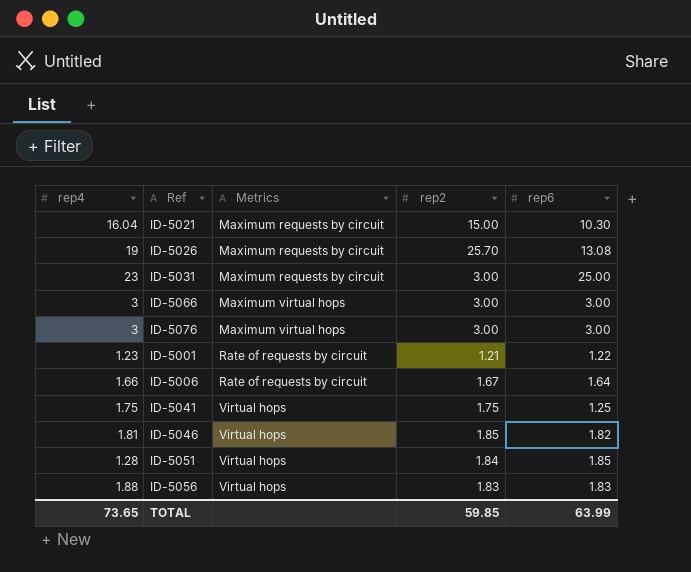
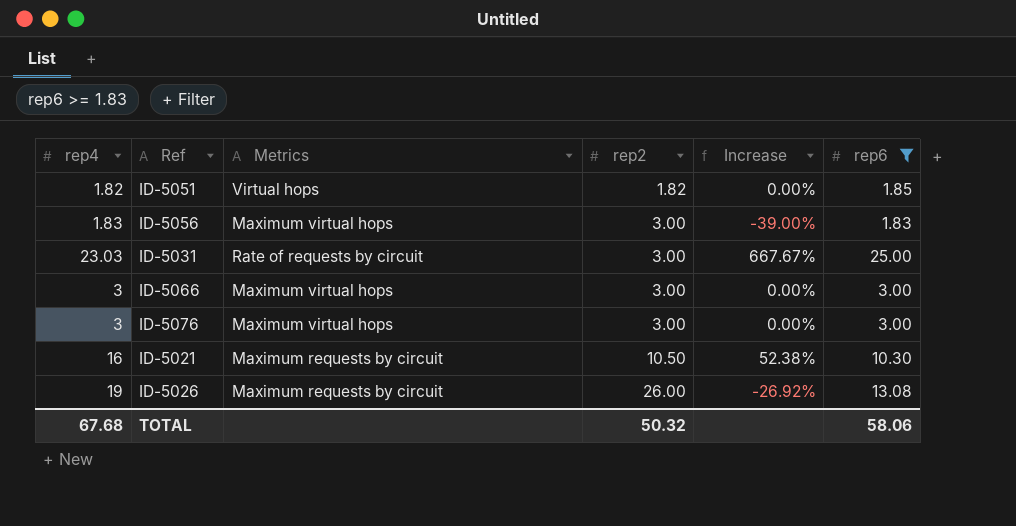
filter: none -> rep6 >= 1.83
row order: Metrics ascending -> rep2 ascending
column Increase | formula: none -> ([rep4] - [rep2]) / [rep2]
ID-5051 | rep4: 1.28 -> 1.82
ID-5051 | rep2: 1.84 -> 1.82
ID-5056 | rep4: 1.88 -> 1.83
ID-5056 | Metrics: Virtual hops -> Maximum virtual hops
ID-5056 | rep2: 1.83 -> 3.00
ID-5031 | rep4: 23 -> 23.03
ID-5031 | Metrics: Maximum requests by circuit -> Rate of requests by circuit
ID-5021 | rep4: 16.04 -> 16
ID-5021 | rep2: 15.00 -> 10.50
ID-5026 | rep2: 25.70 -> 26.00
TOTAL | rep4: 73.65 -> 67.68
TOTAL | rep2: 59.85 -> 50.32
TOTAL | rep6: 63.99 -> 58.06

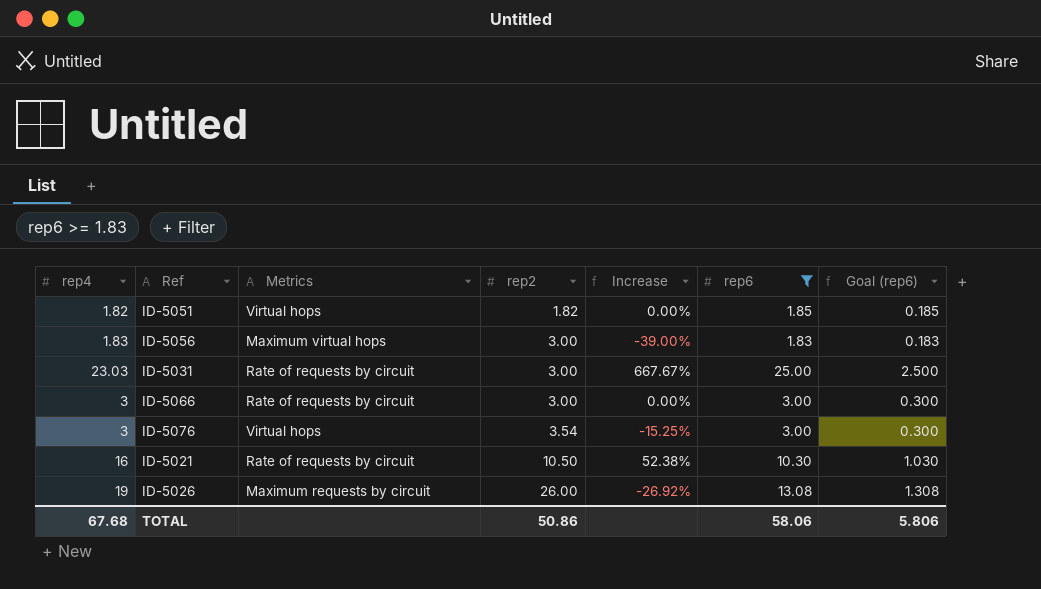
column Goal (rep6) | formula: none -> [rep6] * 0.1
ID-5066 | Metrics: Maximum virtual hops -> Rate of requests by circuit
ID-5076 | Metrics: Maximum virtual hops -> Virtual hops
ID-5076 | rep2: 3.00 -> 3.54
ID-5076 | Increase: 0.00% -> -15.25%
ID-5021 | Metrics: Maximum requests by circuit -> Rate of requests by circuit
TOTAL | rep2: 50.32 -> 50.86

